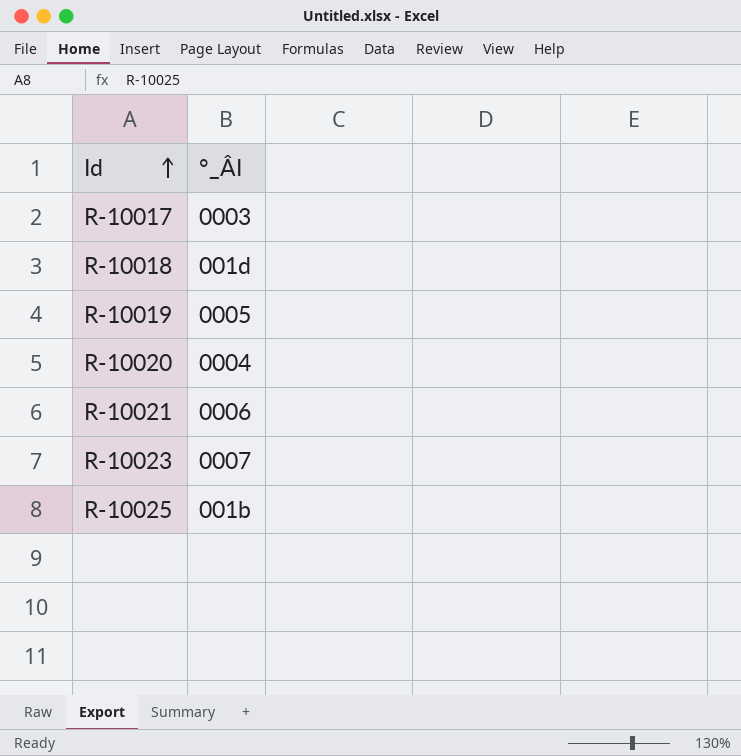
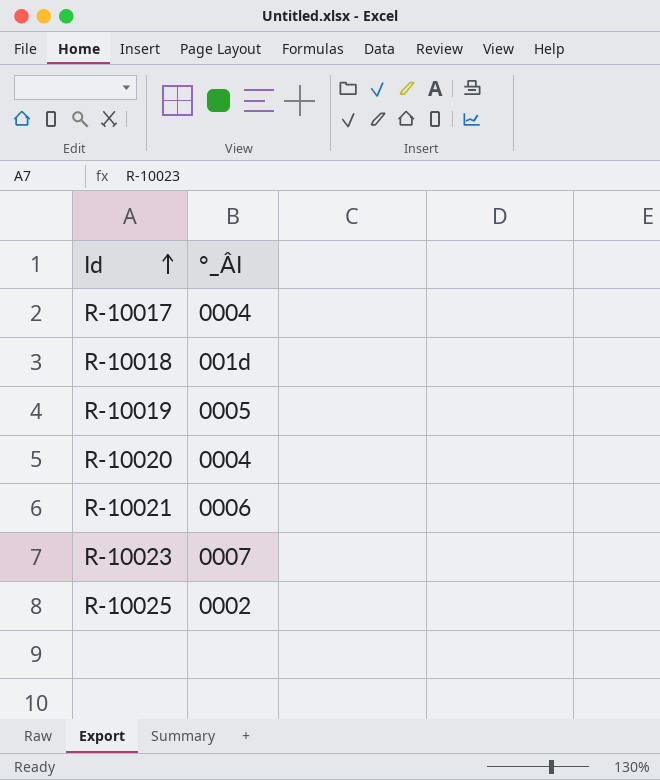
R-10017 | °_ÂI: 0003 -> 0004
R-10025 | °_ÂI: 001b -> 0002

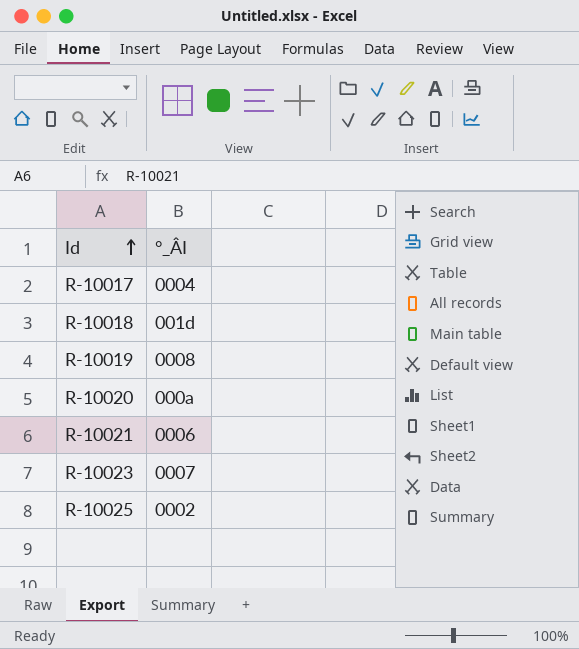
R-10019 | °_ÂI: 0005 -> 0008
R-10020 | °_ÂI: 0004 -> 000a

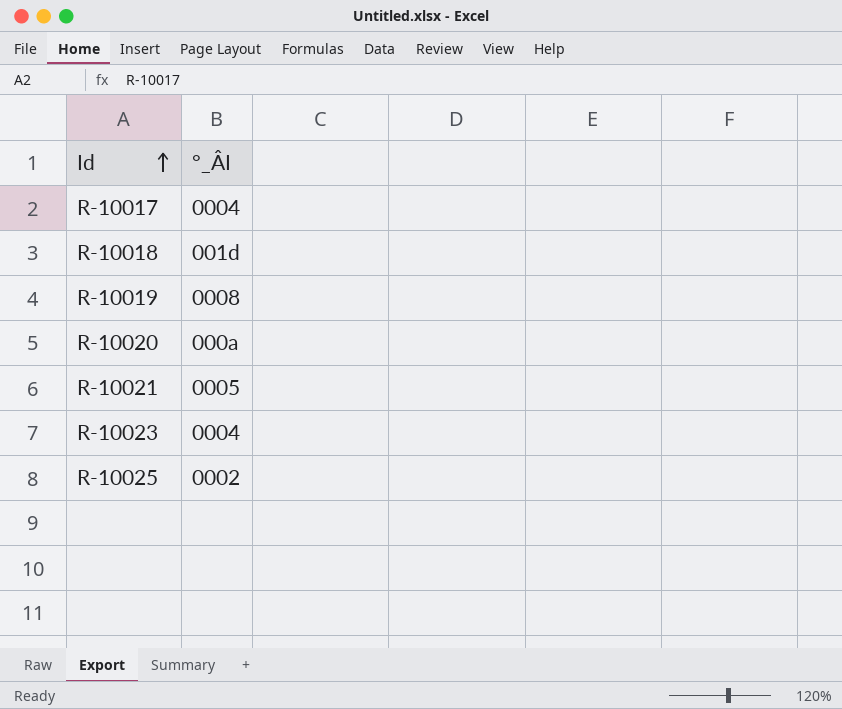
R-10021 | °_ÂI: 0006 -> 0005
R-10023 | °_ÂI: 0007 -> 0004

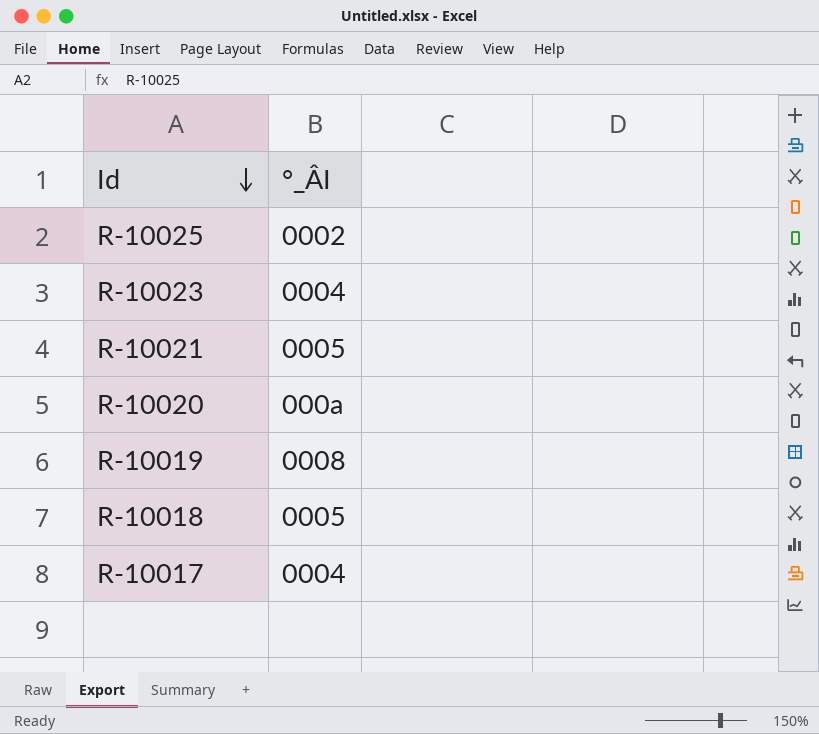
row order: Id ascending -> Id descending
R-10018 | °_ÂI: 001d -> 0005

